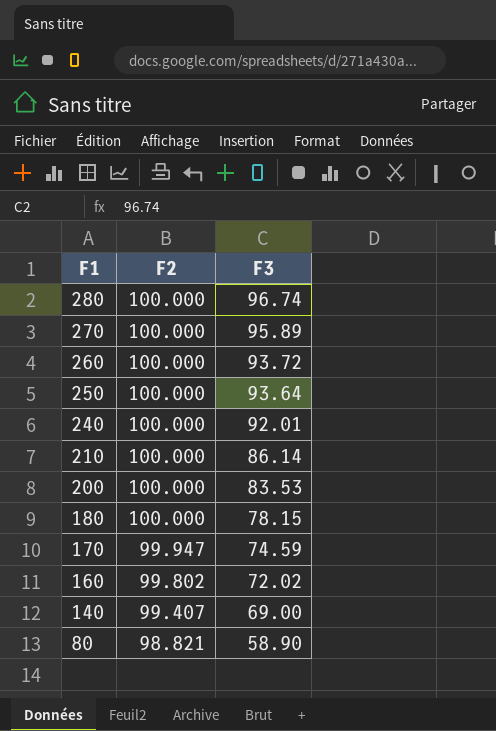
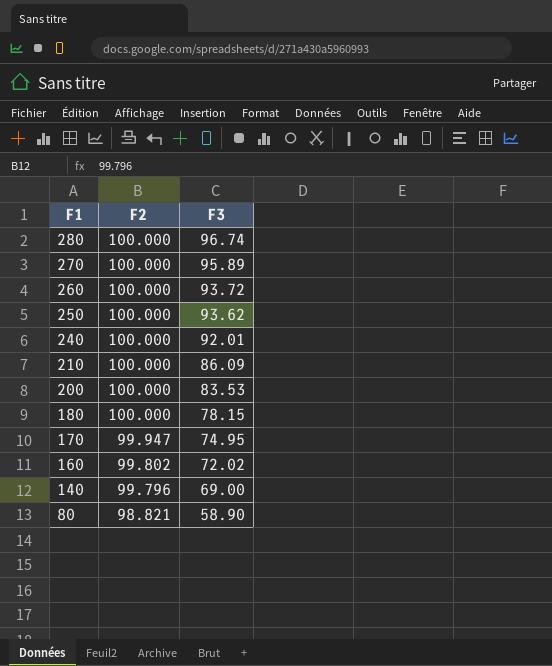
250 | F3: 93.64 -> 93.62
210 | F3: 86.14 -> 86.09
170 | F3: 74.59 -> 74.95
140 | F2: 99.407 -> 99.796

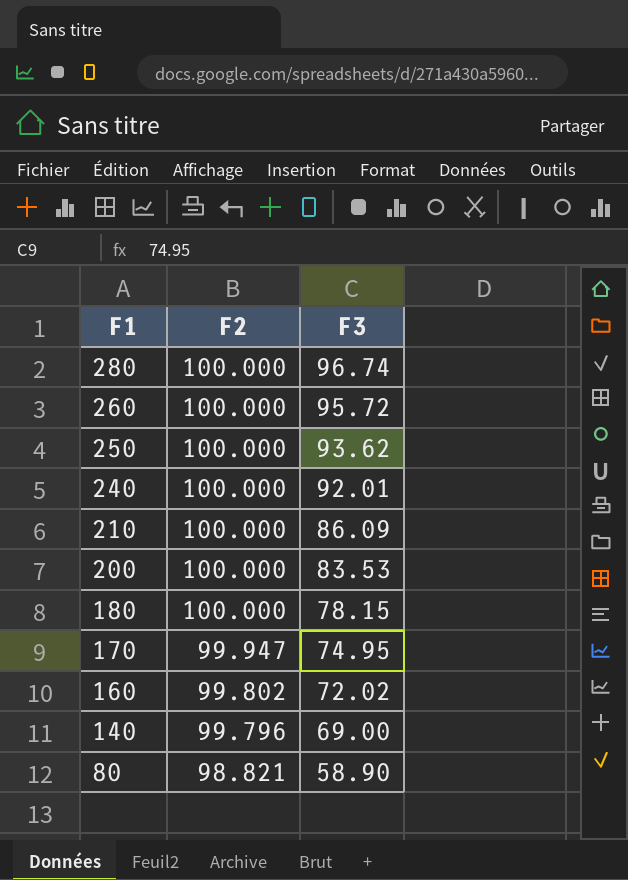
row 270: 100.000 | 95.89 -> none
260 | F3: 93.72 -> 95.72

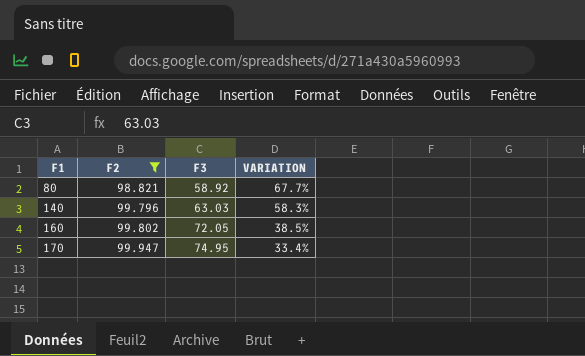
filter: none -> F2 != 100.000
row order: F1 descending -> F1 ascending
column VARIATION | formula: none -> ([F2] - [F3]) / [F3]
80 | F3: 58.90 -> 58.92
140 | F3: 69.00 -> 63.03
160 | F3: 72.02 -> 72.05

